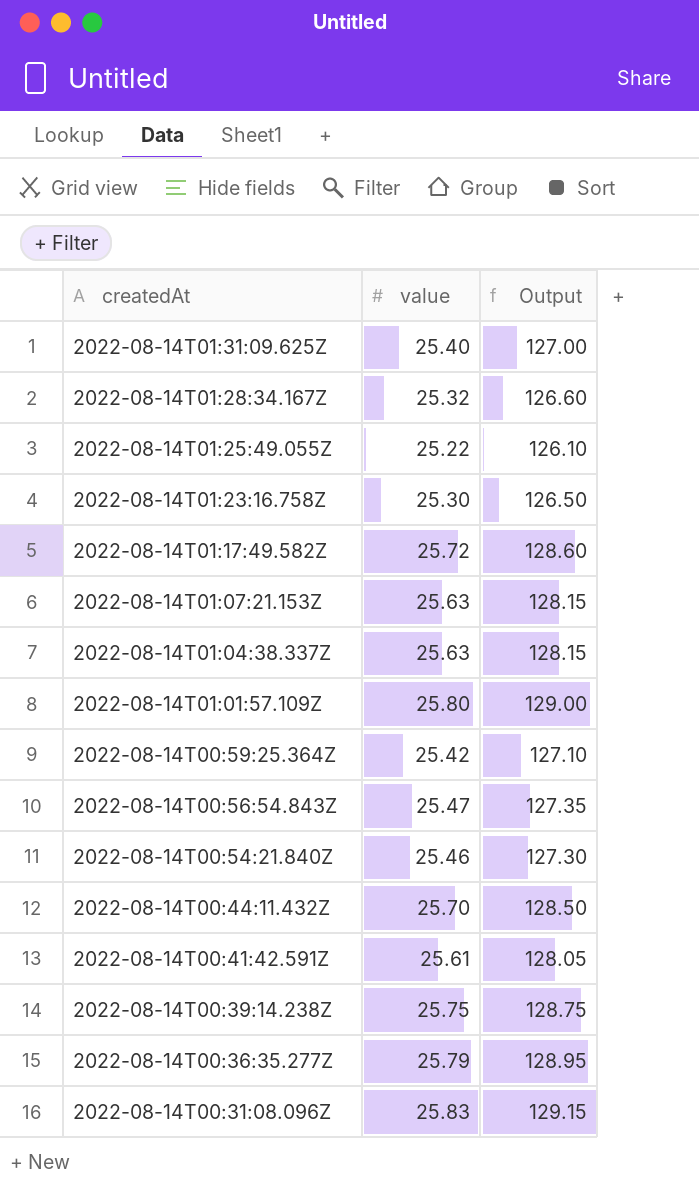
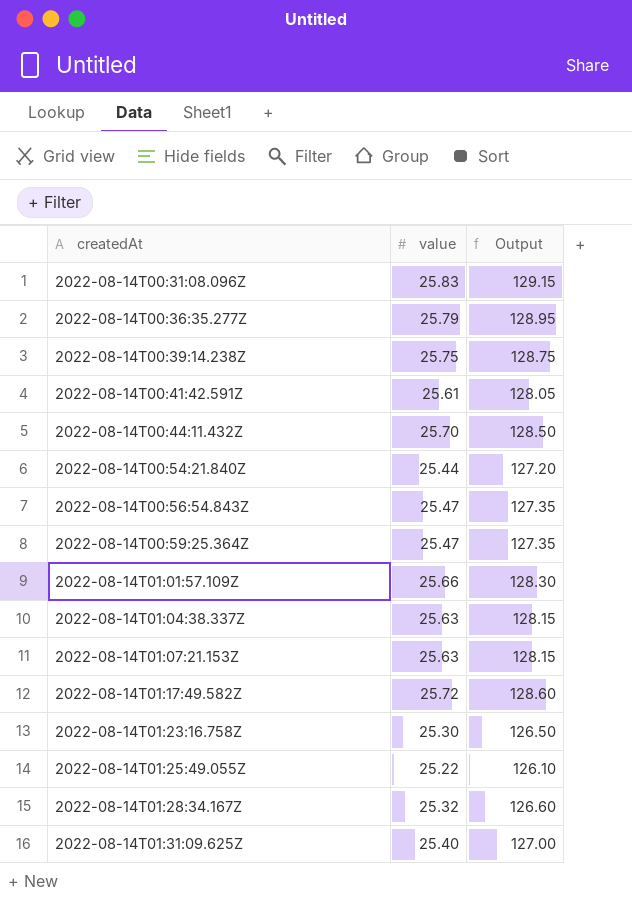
row order: createdAt descending -> createdAt ascending
2022-08-14T00:54:21.840Z | value: 25.46 -> 25.44
2022-08-14T00:54:21.840Z | Output: 127.30 -> 127.20
2022-08-14T00:59:25.364Z | value: 25.42 -> 25.47
2022-08-14T00:59:25.364Z | Output: 127.10 -> 127.35
2022-08-14T01:01:57.109Z | value: 25.80 -> 25.66
2022-08-14T01:01:57.109Z | Output: 129.00 -> 128.30

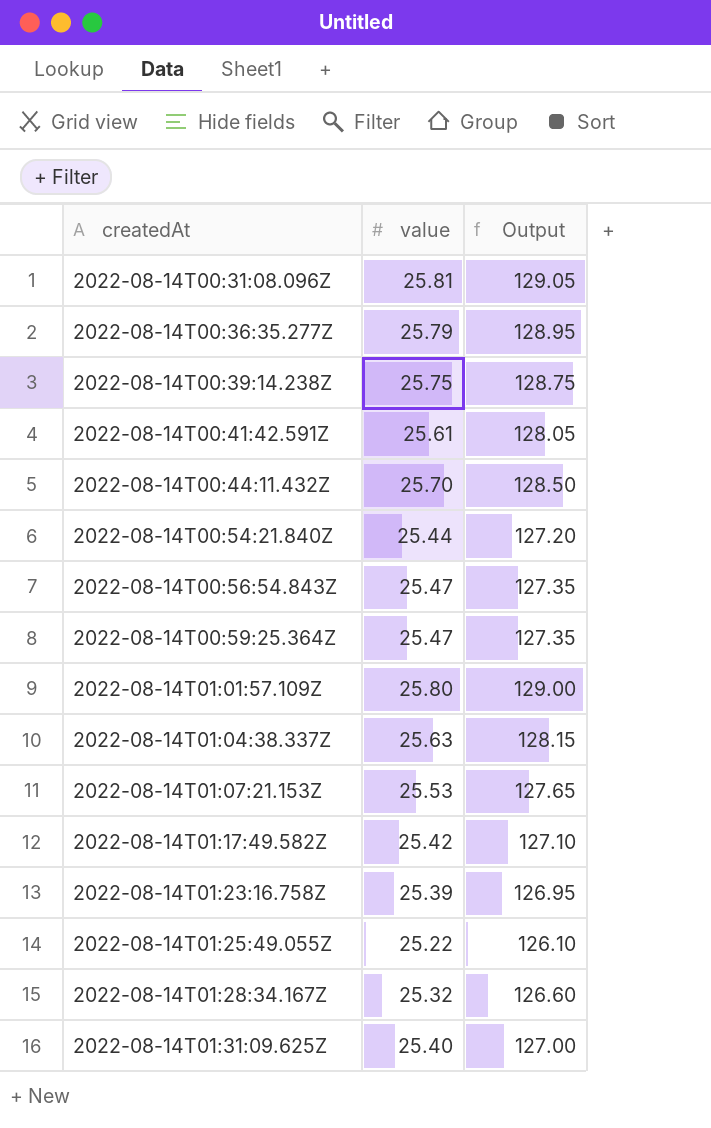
2022-08-14T00:31:08.096Z | value: 25.83 -> 25.81
2022-08-14T00:31:08.096Z | Output: 129.15 -> 129.05
2022-08-14T01:01:57.109Z | value: 25.66 -> 25.80
2022-08-14T01:01:57.109Z | Output: 128.30 -> 129.00
2022-08-14T01:07:21.153Z | value: 25.63 -> 25.53
2022-08-14T01:07:21.153Z | Output: 128.15 -> 127.65
2022-08-14T01:17:49.582Z | value: 25.72 -> 25.42
2022-08-14T01:17:49.582Z | Output: 128.60 -> 127.10
2022-08-14T01:23:16.758Z | value: 25.30 -> 25.39
2022-08-14T01:23:16.758Z | Output: 126.50 -> 126.95

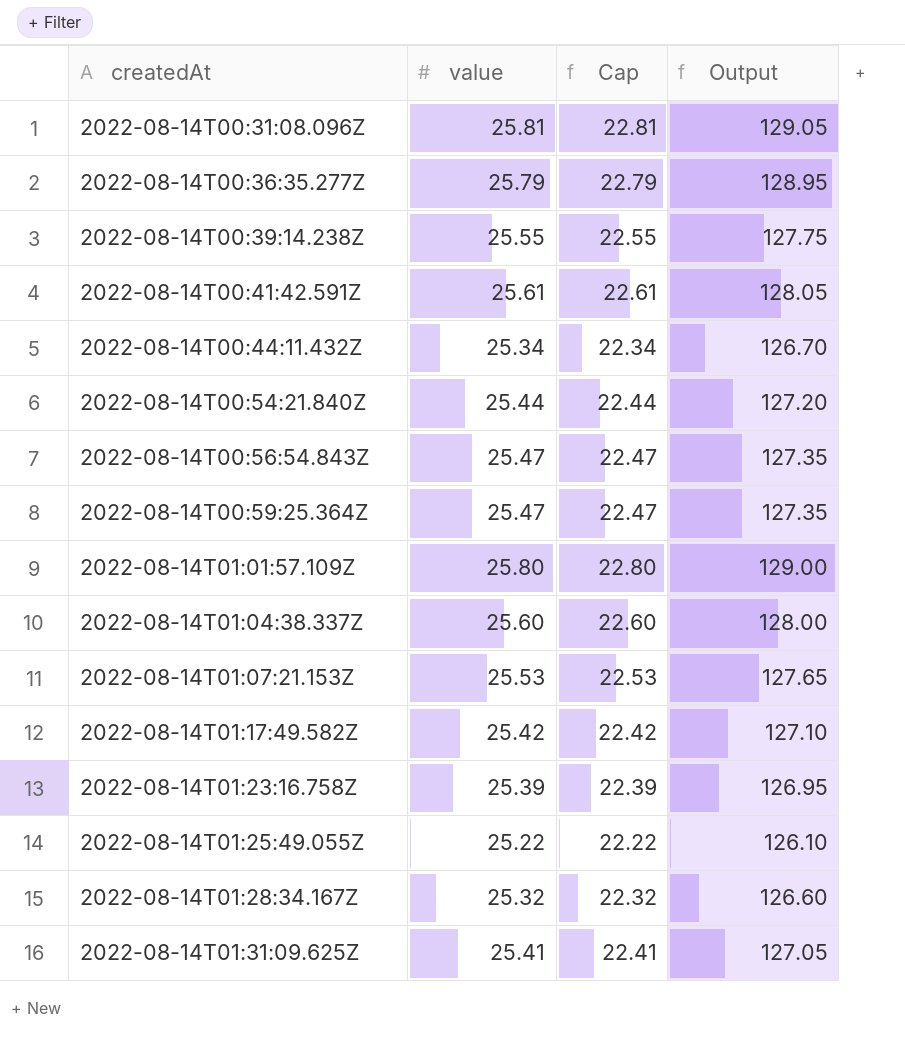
column Cap | formula: none -> [value] - 3
2022-08-14T00:39:14.238Z | value: 25.75 -> 25.55
2022-08-14T00:39:14.238Z | Output: 128.75 -> 127.75
2022-08-14T00:44:11.432Z | value: 25.70 -> 25.34
2022-08-14T00:44:11.432Z | Output: 128.50 -> 126.70
2022-08-14T01:04:38.337Z | value: 25.63 -> 25.60
2022-08-14T01:04:38.337Z | Output: 128.15 -> 128.00
2022-08-14T01:31:09.625Z | value: 25.40 -> 25.41
2022-08-14T01:31:09.625Z | Output: 127.00 -> 127.05

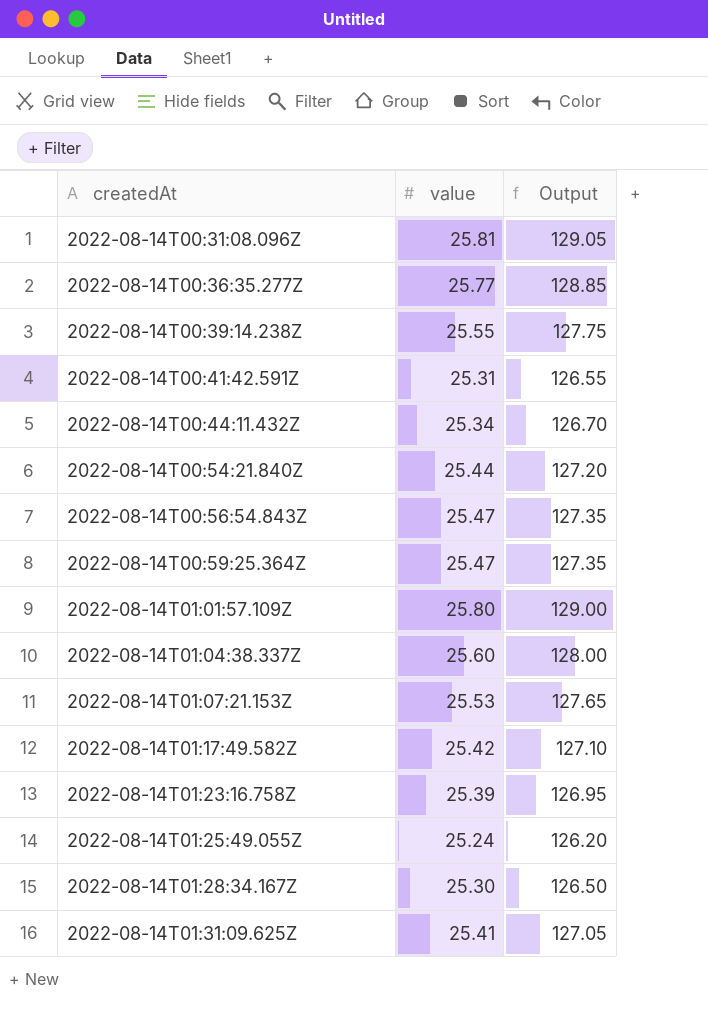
column Cap | formula: [value] - 3 -> none
2022-08-14T00:36:35.277Z | value: 25.79 -> 25.77
2022-08-14T00:36:35.277Z | Output: 128.95 -> 128.85
2022-08-14T00:41:42.591Z | value: 25.61 -> 25.31
2022-08-14T00:41:42.591Z | Output: 128.05 -> 126.55
2022-08-14T01:25:49.055Z | value: 25.22 -> 25.24
2022-08-14T01:25:49.055Z | Output: 126.10 -> 126.20
2022-08-14T01:28:34.167Z | value: 25.32 -> 25.30
2022-08-14T01:28:34.167Z | Output: 126.60 -> 126.50

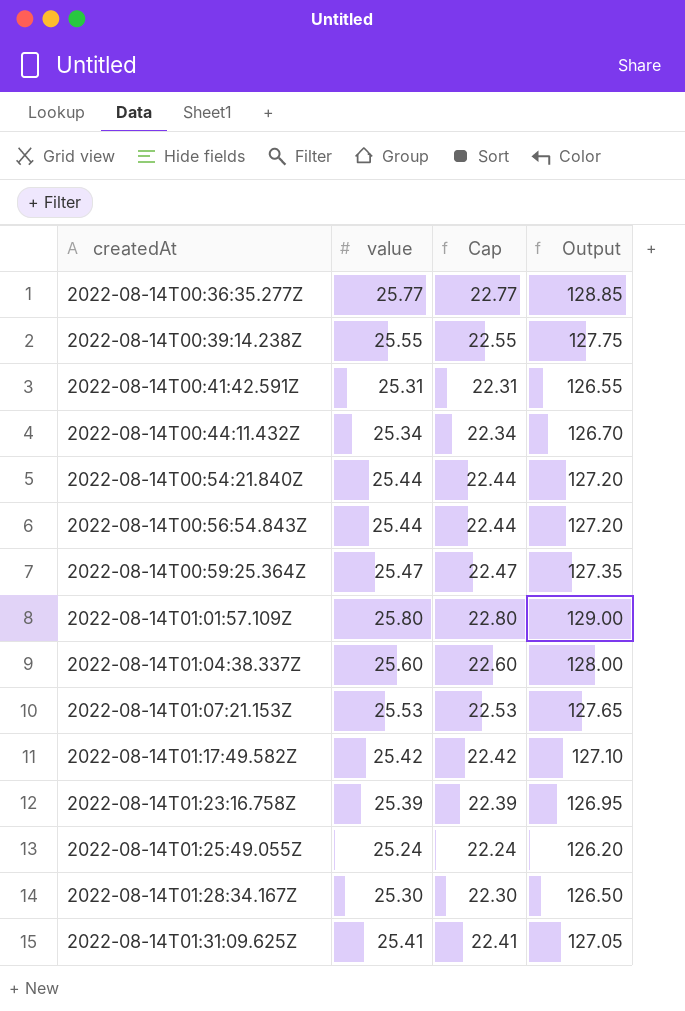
column Cap | formula: none -> [value] - 3
row 2022-08-14T00:31:08.096Z: 25.81 | 129.05 -> none
2022-08-14T00:56:54.843Z | value: 25.47 -> 25.44
2022-08-14T00:56:54.843Z | Output: 127.35 -> 127.20

